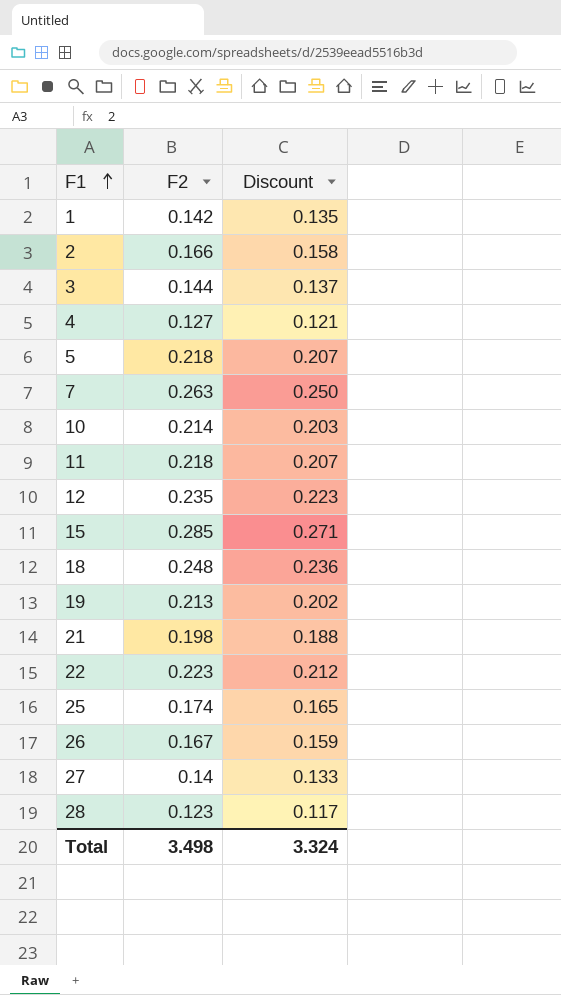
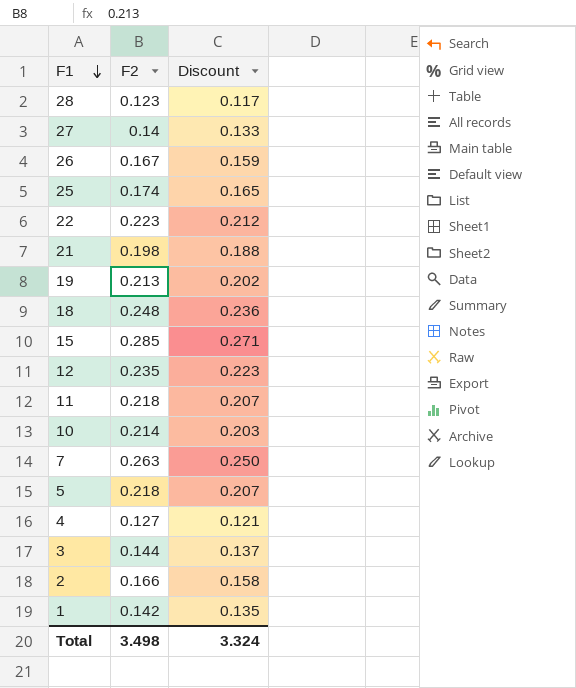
row order: F1 ascending -> F1 descending

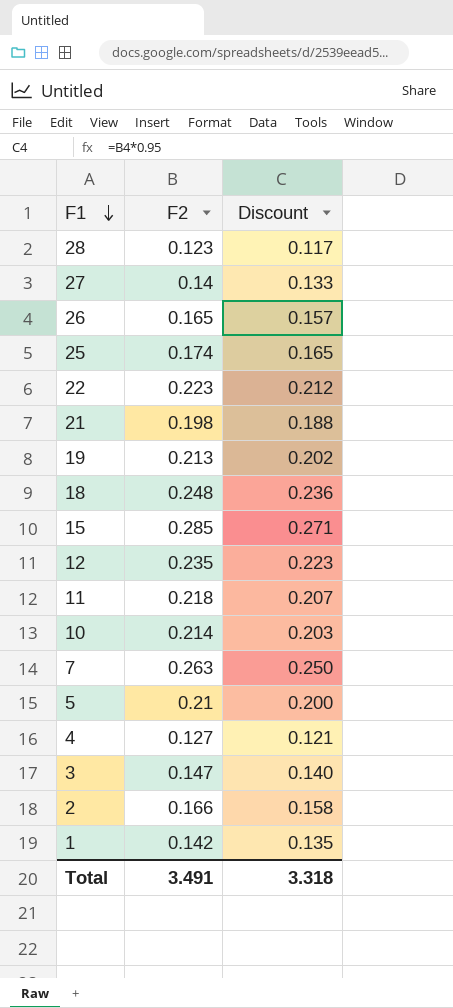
26 | F2: 0.167 -> 0.165
26 | Discount: 0.159 -> 0.157
5 | F2: 0.218 -> 0.21
5 | Discount: 0.207 -> 0.200
3 | F2: 0.144 -> 0.147
3 | Discount: 0.137 -> 0.140
Total | F2: 3.498 -> 3.491
Total | Discount: 3.324 -> 3.318

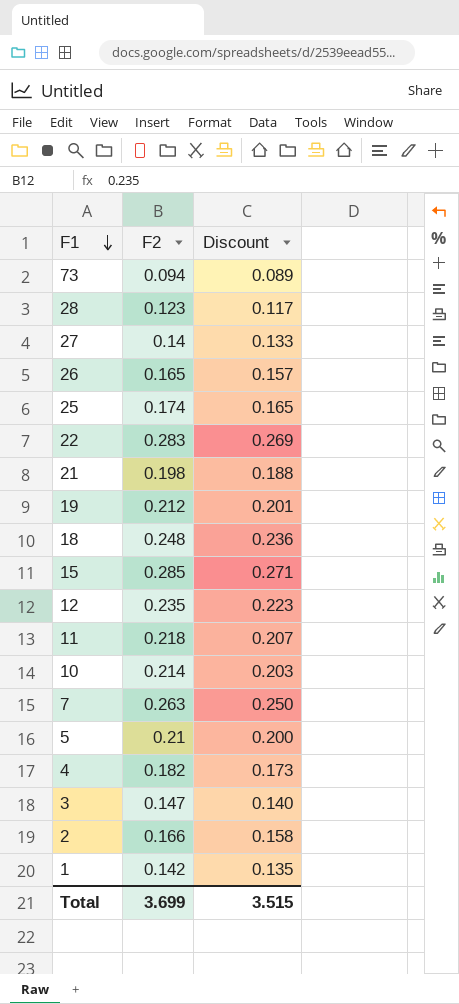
row 73: none -> 0.094 | 0.089
22 | F2: 0.223 -> 0.283
22 | Discount: 0.212 -> 0.269
19 | F2: 0.213 -> 0.212
19 | Discount: 0.202 -> 0.201
4 | F2: 0.127 -> 0.182
4 | Discount: 0.121 -> 0.173
Total | F2: 3.491 -> 3.699
Total | Discount: 3.318 -> 3.515

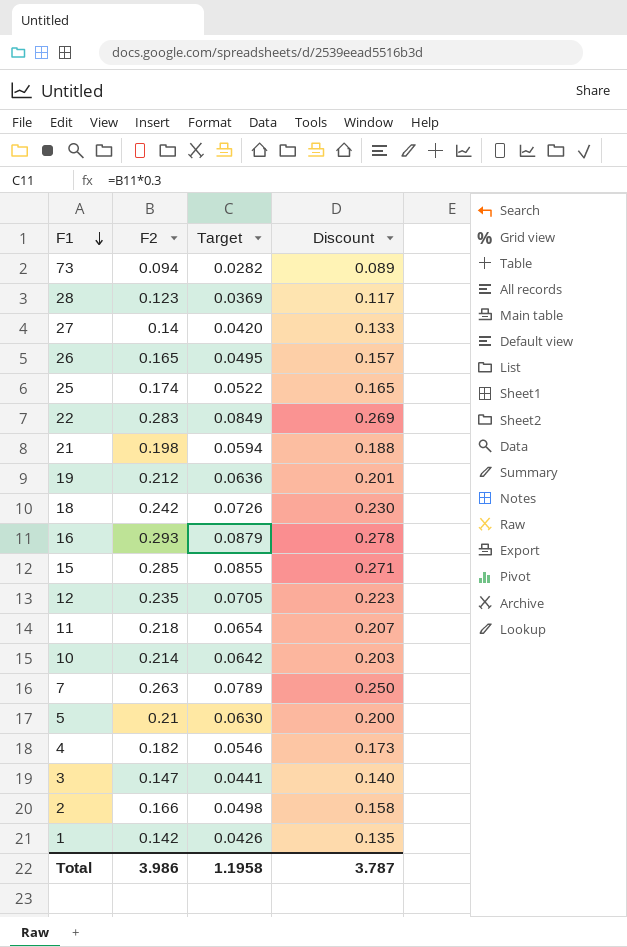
column Target | formula: none -> [F2] * 0.3
18 | F2: 0.248 -> 0.242
18 | Discount: 0.236 -> 0.230
row 16: none -> 0.293 | 0.0879 | 0.278
Total | F2: 3.699 -> 3.986
Total | Discount: 3.515 -> 3.787

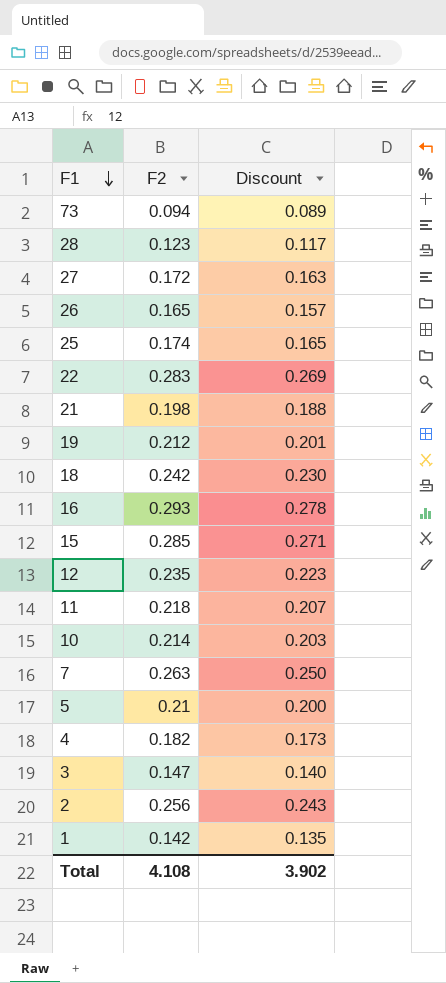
column Target | formula: [F2] * 0.3 -> none
27 | F2: 0.14 -> 0.172
27 | Discount: 0.133 -> 0.163
2 | F2: 0.166 -> 0.256
2 | Discount: 0.158 -> 0.243
Total | F2: 3.986 -> 4.108
Total | Discount: 3.787 -> 3.902

